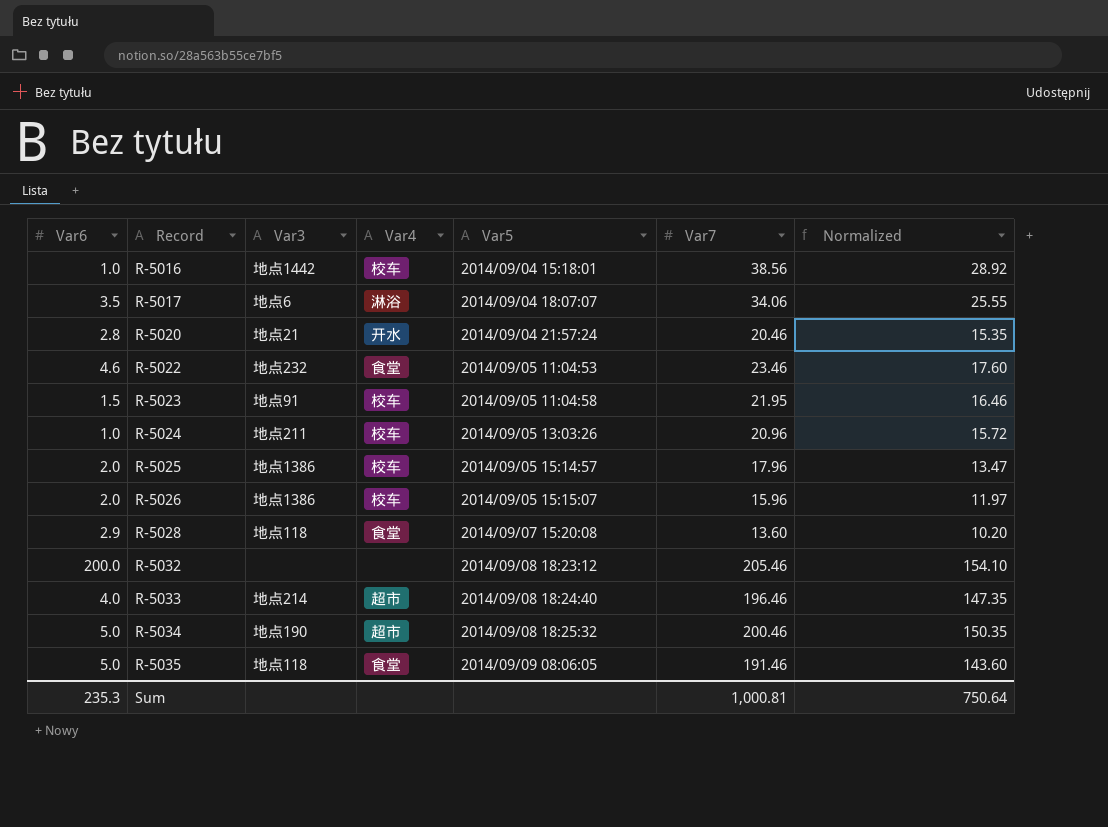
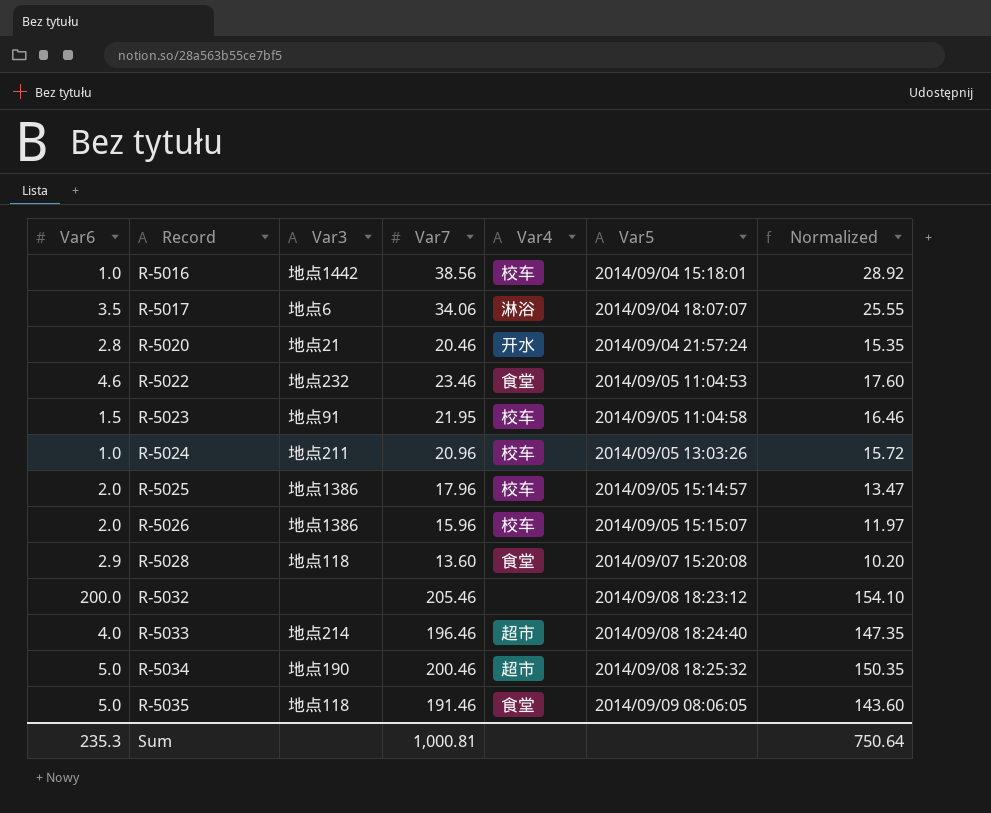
column Var7 | position: 6 -> 4

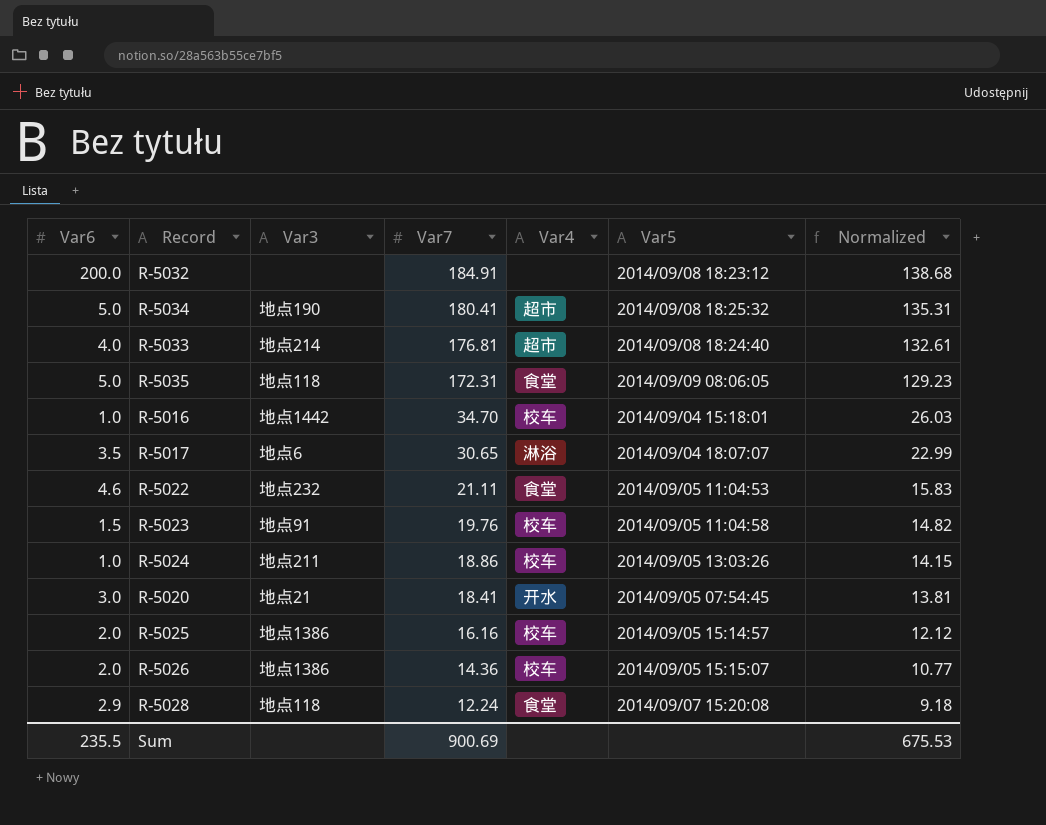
row order: Record ascending -> Var7 descending
R-5032 | Var7: 205.46 -> 184.91
R-5032 | Normalized: 154.10 -> 138.68
R-5034 | Var7: 200.46 -> 180.41
R-5034 | Normalized: 150.35 -> 135.31
R-5033 | Var7: 196.46 -> 176.81
R-5033 | Normalized: 147.35 -> 132.61
R-5035 | Var7: 191.46 -> 172.31
R-5035 | Normalized: 143.60 -> 129.23
R-5016 | Var7: 38.56 -> 34.70
R-5016 | Normalized: 28.92 -> 26.03
R-5017 | Var7: 34.06 -> 30.65
R-5017 | Normalized: 25.55 -> 22.99
R-5022 | Var7: 23.46 -> 21.11
R-5022 | Normalized: 17.60 -> 15.83
R-5023 | Var7: 21.95 -> 19.76
R-5023 | Normalized: 16.46 -> 14.82
R-5024 | Var7: 20.96 -> 18.86
R-5024 | Normalized: 15.72 -> 14.15
R-5020 | Var6: 2.8 -> 3.0
R-5020 | Var7: 20.46 -> 18.41
R-5020 | Var5: 2014/09/04 21:57:24 -> 2014/09/05 07:54:45
R-5020 | Normalized: 15.35 -> 13.81
R-5025 | Var7: 17.96 -> 16.16
R-5025 | Normalized: 13.47 -> 12.12
R-5026 | Var7: 15.96 -> 14.36
R-5026 | Normalized: 11.97 -> 10.77
R-5028 | Var7: 13.60 -> 12.24
R-5028 | Normalized: 10.20 -> 9.18
Sum | Var6: 235.3 -> 235.5
Sum | Var7: 1,000.81 -> 900.69
Sum | Normalized: 750.64 -> 675.53

